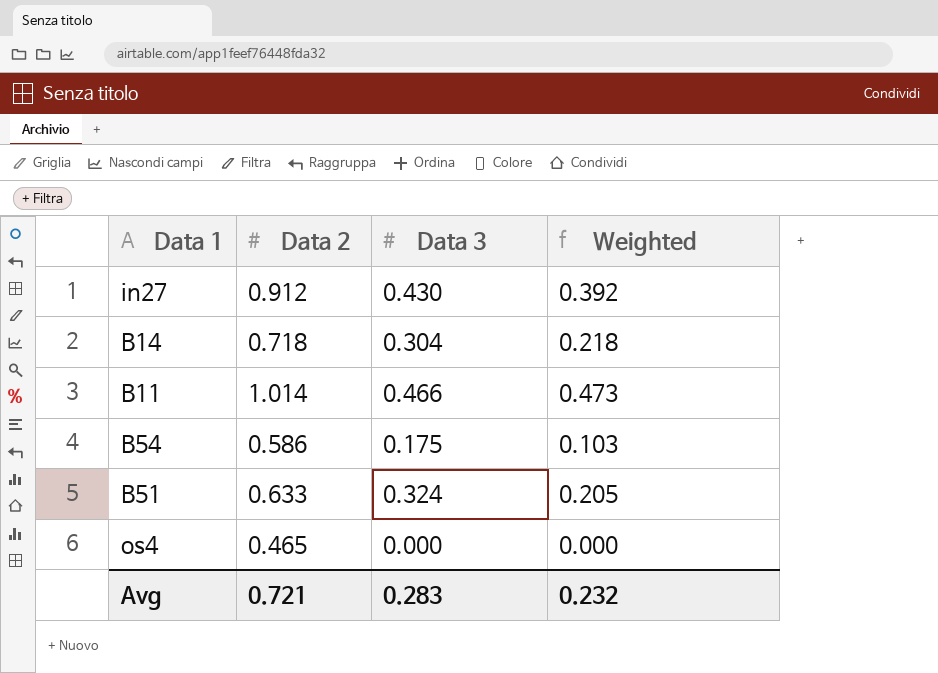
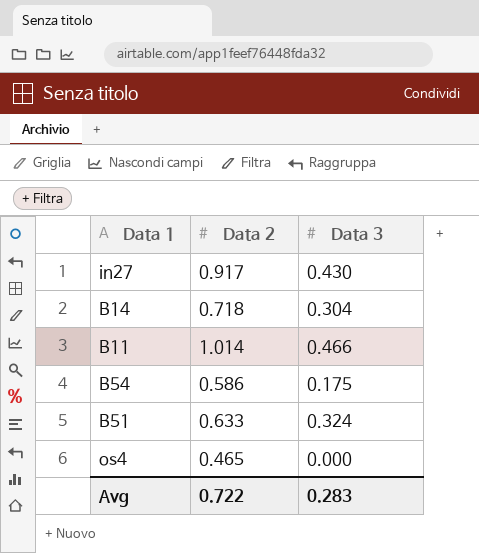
column Weighted | formula: [Data 2] * [Data 3] -> none
in27 | Data 2: 0.912 -> 0.917
Avg | Data 2: 0.721 -> 0.722

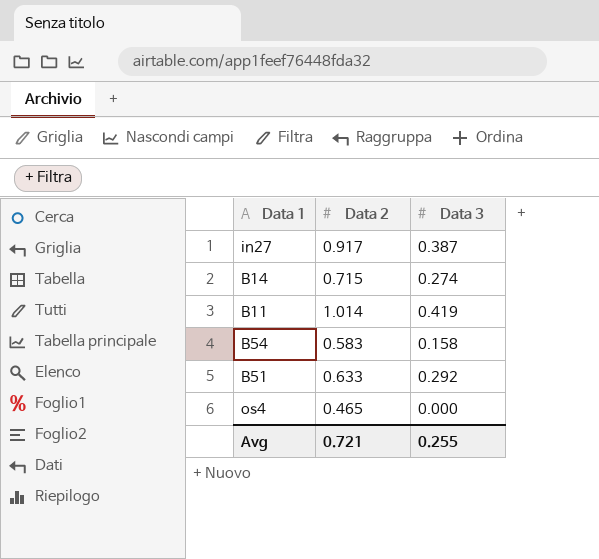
in27 | Data 3: 0.430 -> 0.387
B14 | Data 2: 0.718 -> 0.715
B14 | Data 3: 0.304 -> 0.274
B11 | Data 3: 0.466 -> 0.419
B54 | Data 2: 0.586 -> 0.583
B54 | Data 3: 0.175 -> 0.158
B51 | Data 3: 0.324 -> 0.292
Avg | Data 2: 0.722 -> 0.721
Avg | Data 3: 0.283 -> 0.255

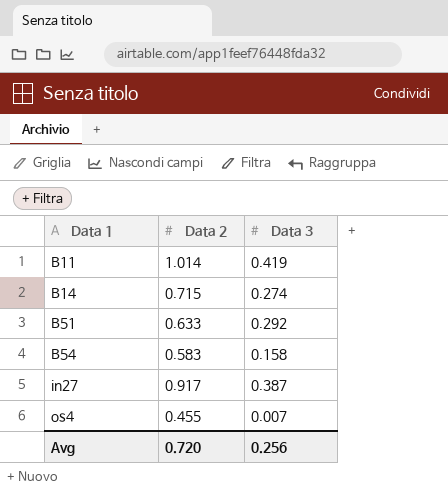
row order: none -> Data 1 ascending
os4 | Data 2: 0.465 -> 0.455
os4 | Data 3: 0.000 -> 0.007
Avg | Data 2: 0.721 -> 0.720
Avg | Data 3: 0.255 -> 0.256

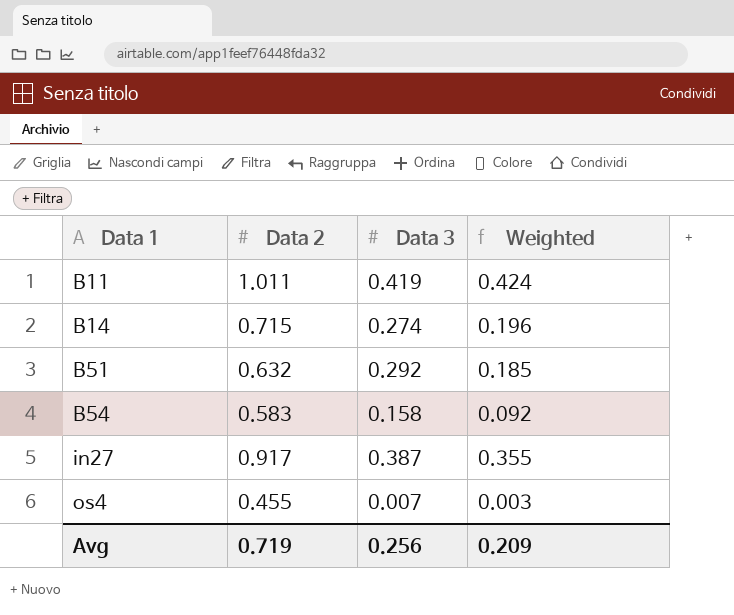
column Weighted | formula: none -> [Data 2] * [Data 3]
B11 | Data 2: 1.014 -> 1.011
B51 | Data 2: 0.633 -> 0.632
Avg | Data 2: 0.720 -> 0.719

